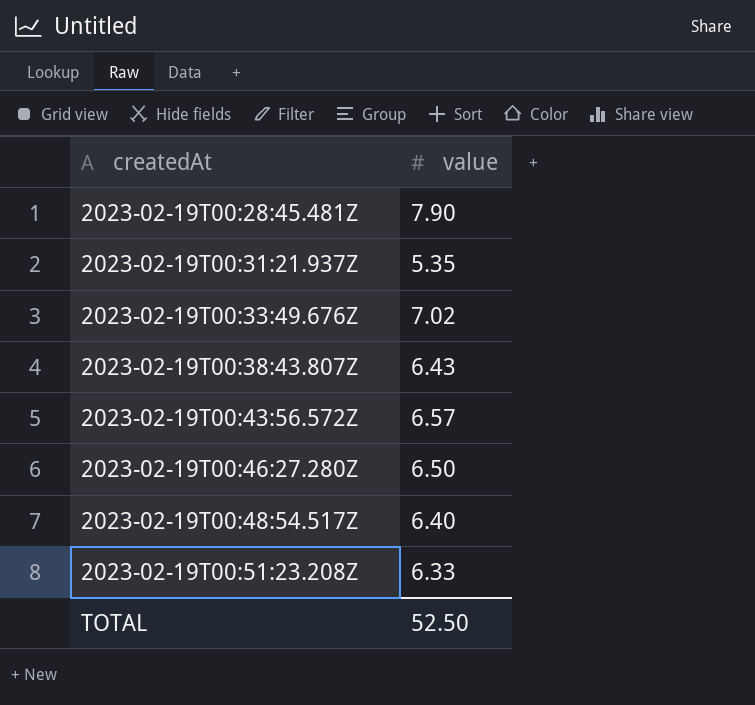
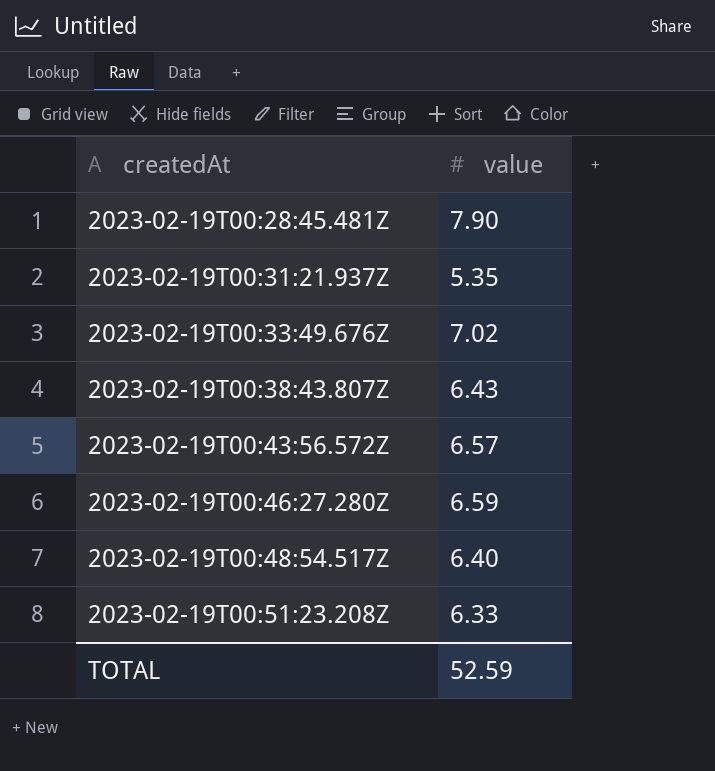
2023-02-19T00:46:27.280Z | value: 6.50 -> 6.59
TOTAL | value: 52.50 -> 52.59

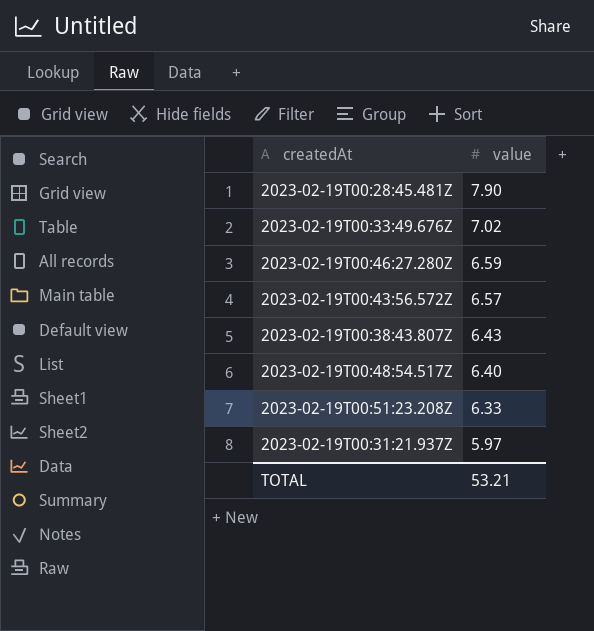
row order: createdAt ascending -> value descending
2023-02-19T00:31:21.937Z | value: 5.35 -> 5.97
TOTAL | value: 52.59 -> 53.21

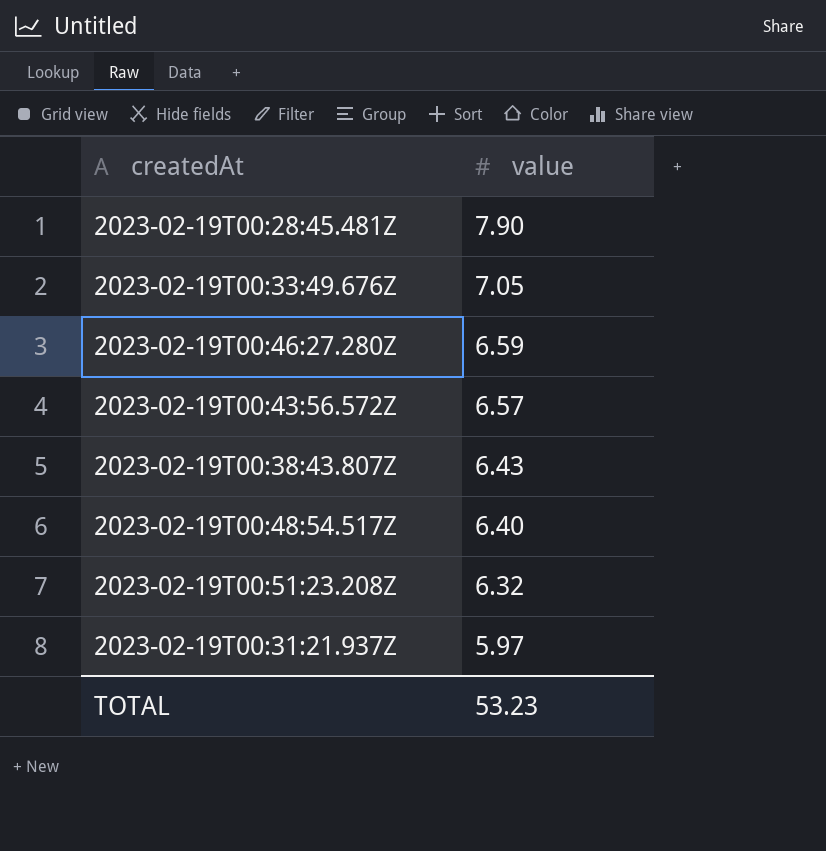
2023-02-19T00:33:49.676Z | value: 7.02 -> 7.05
2023-02-19T00:51:23.208Z | value: 6.33 -> 6.32
TOTAL | value: 53.21 -> 53.23

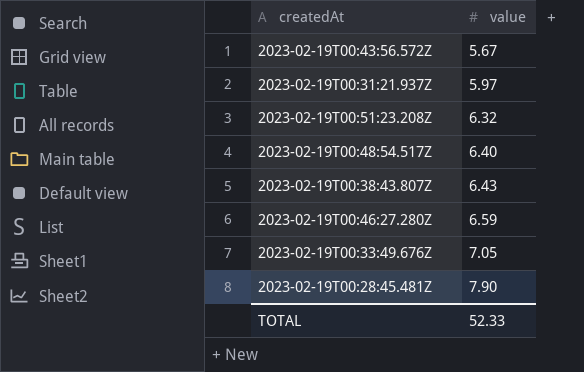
row order: value descending -> value ascending
2023-02-19T00:43:56.572Z | value: 6.57 -> 5.67
TOTAL | value: 53.23 -> 52.33

